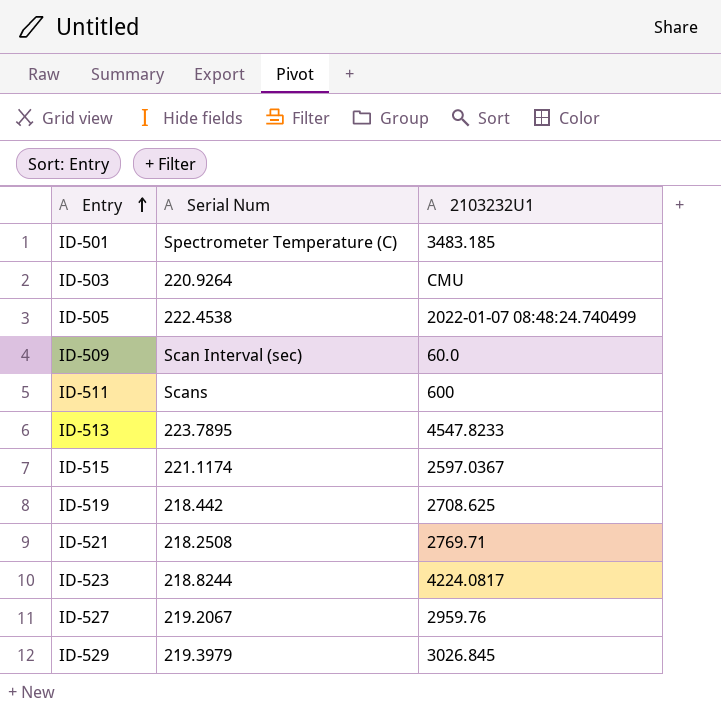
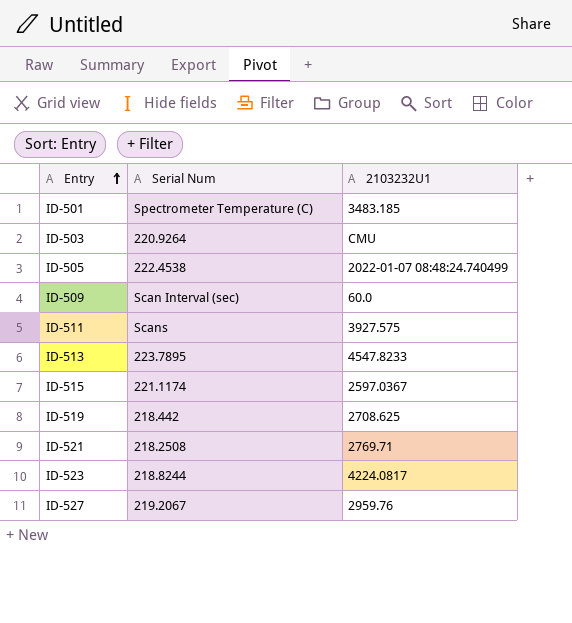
row ID-529: 219.3979 | 3026.845 -> none
ID-511 | 2103232U1: 600 -> 3927.575

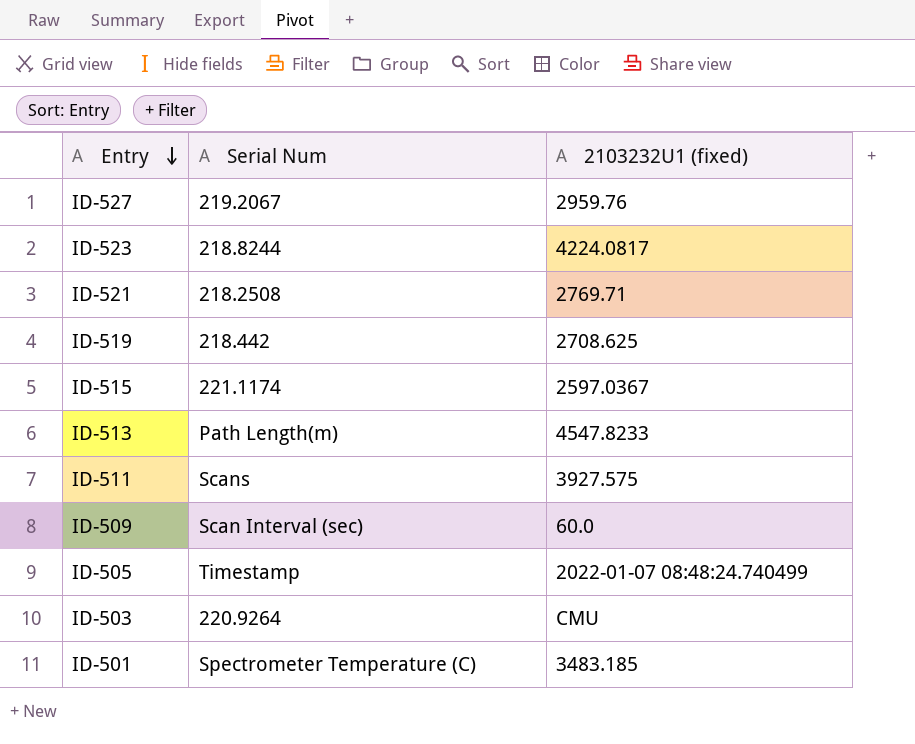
row order: Entry ascending -> Entry descending
column name: 2103232U1 -> 2103232U1 (fixed)
ID-513 | Serial Num: 223.7895 -> Path Length(m)
ID-505 | Serial Num: 222.4538 -> Timestamp

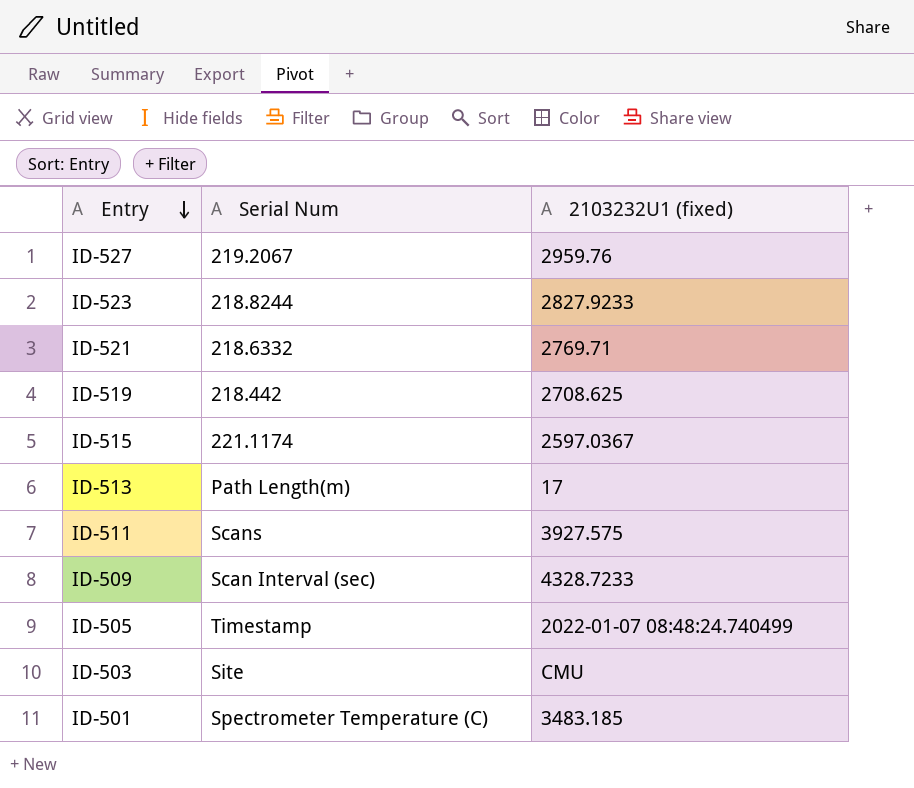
ID-523 | 2103232U1 (fixed): 4224.0817 -> 2827.9233
ID-521 | Serial Num: 218.2508 -> 218.6332
ID-513 | 2103232U1 (fixed): 4547.8233 -> 17
ID-509 | 2103232U1 (fixed): 60.0 -> 4328.7233
ID-503 | Serial Num: 220.9264 -> Site

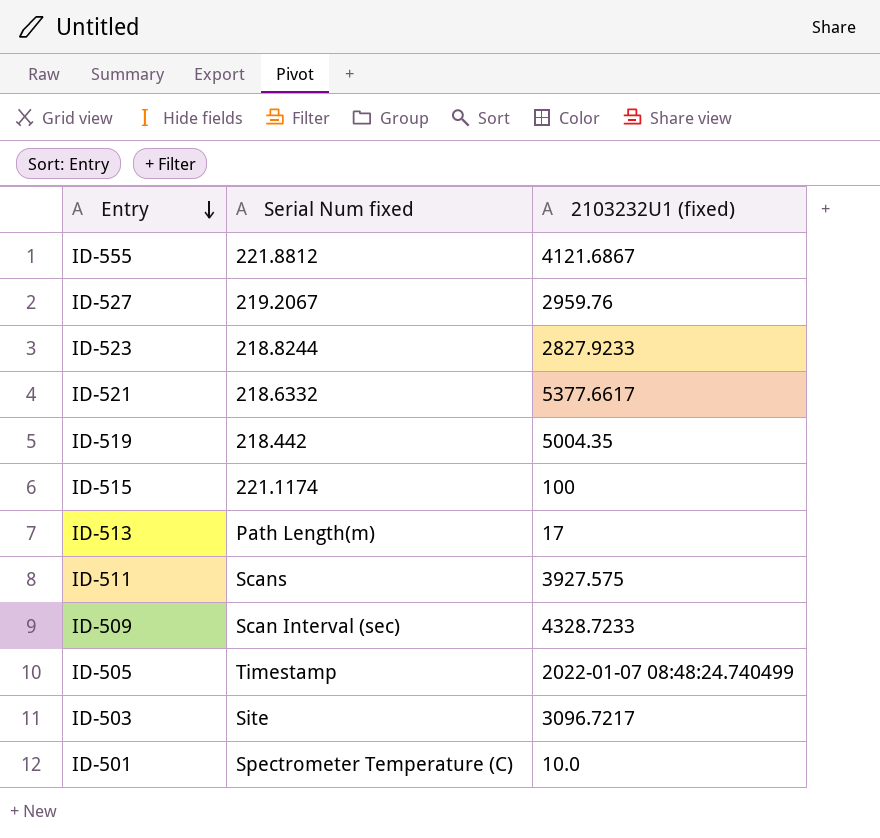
column name: Serial Num -> Serial Num fixed
row ID-555: none -> 221.8812 | 4121.6867
ID-521 | 2103232U1 (fixed): 2769.71 -> 5377.6617
ID-519 | 2103232U1 (fixed): 2708.625 -> 5004.35
ID-515 | 2103232U1 (fixed): 2597.0367 -> 100
ID-503 | 2103232U1 (fixed): CMU -> 3096.7217
ID-501 | 2103232U1 (fixed): 3483.185 -> 10.0

